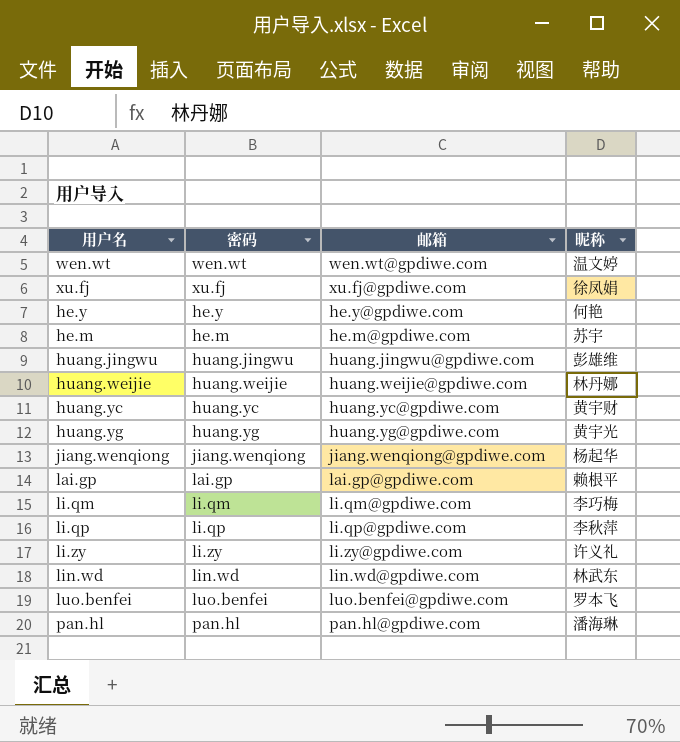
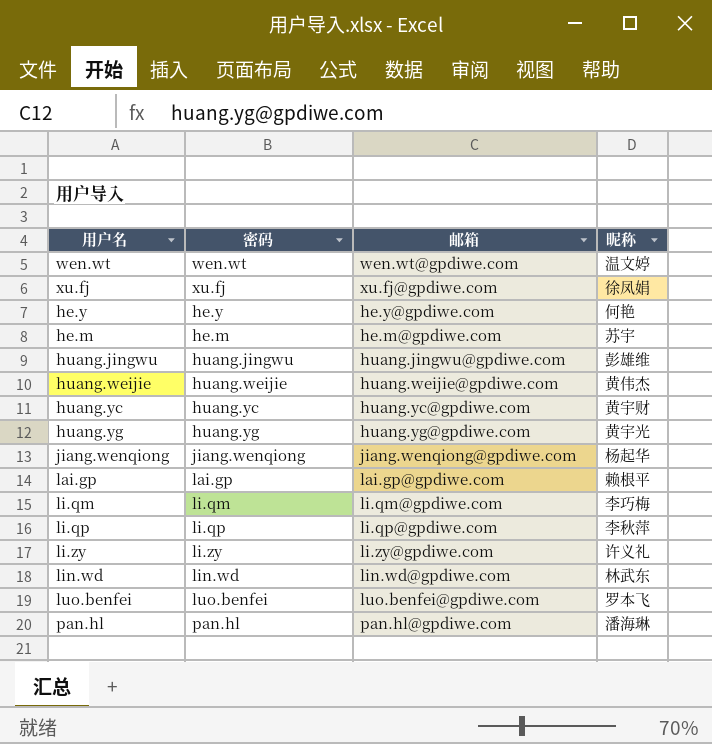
huang.weijie | 昵称: 林丹娜 -> 黄伟杰

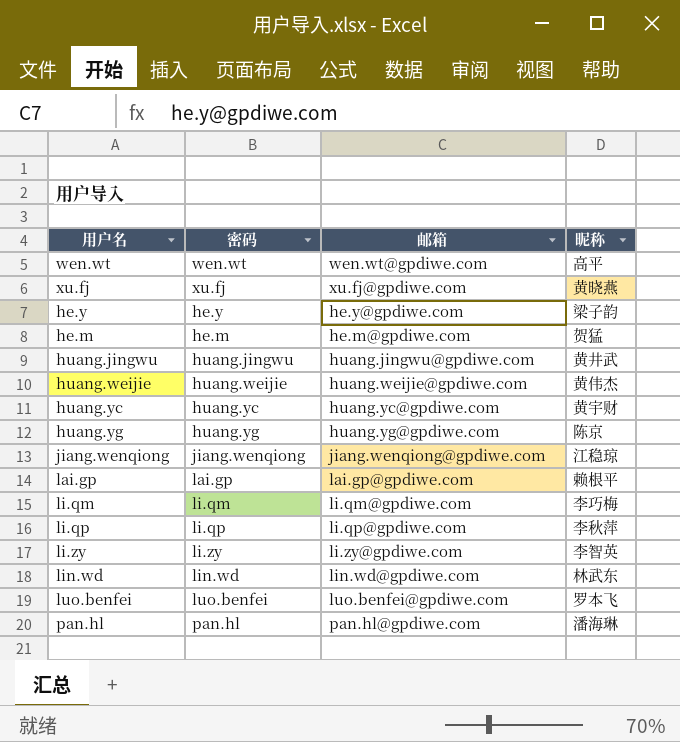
wen.wt | 昵称: 温文婷 -> 高平
xu.fj | 昵称: 徐凤娟 -> 黄晓燕
he.y | 昵称: 何艳 -> 梁子韵
he.m | 昵称: 苏宇 -> 贺猛
huang.jingwu | 昵称: 彭雄维 -> 黄井武
huang.yg | 昵称: 黄宇光 -> 陈京
jiang.wenqiong | 昵称: 杨起华 -> 江稳琼
li.zy | 昵称: 许义礼 -> 李智英

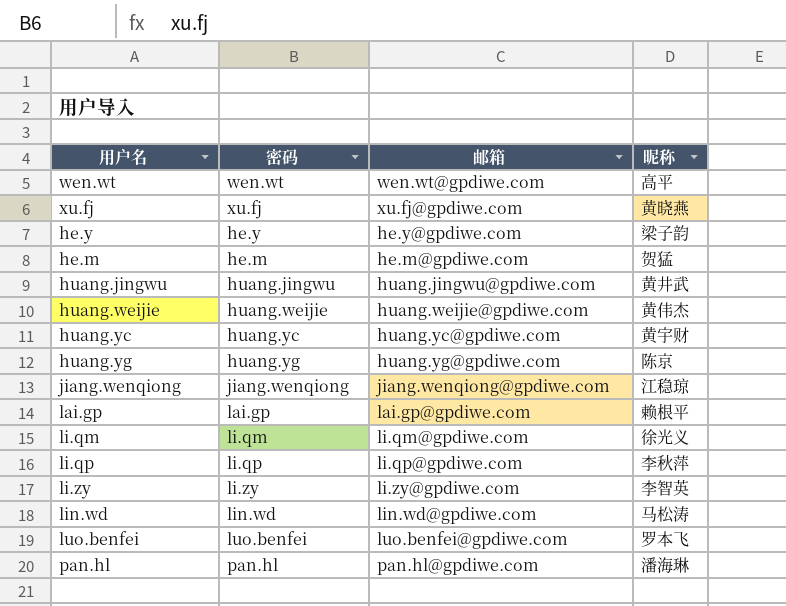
li.qm | 昵称: 李巧梅 -> 徐光义
lin.wd | 昵称: 林武东 -> 马松涛

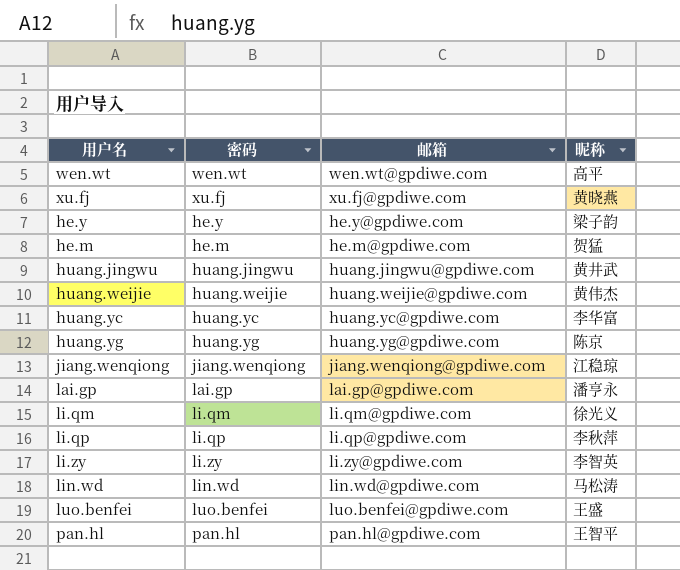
huang.yc | 昵称: 黄宇财 -> 李华富
lai.gp | 昵称: 赖根平 -> 潘亨永
luo.benfei | 昵称: 罗本飞 -> 王盛
pan.hl | 昵称: 潘海琳 -> 王智平

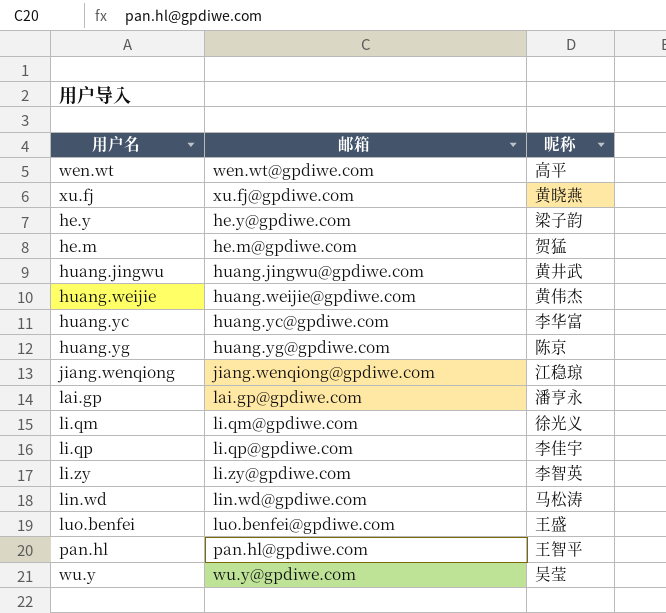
column 密码 | position: 2 -> none
li.qp | 昵称: 李秋萍 -> 李佳宇
row wu.y: none -> wu.y@gpdiwe.com | 吴莹

